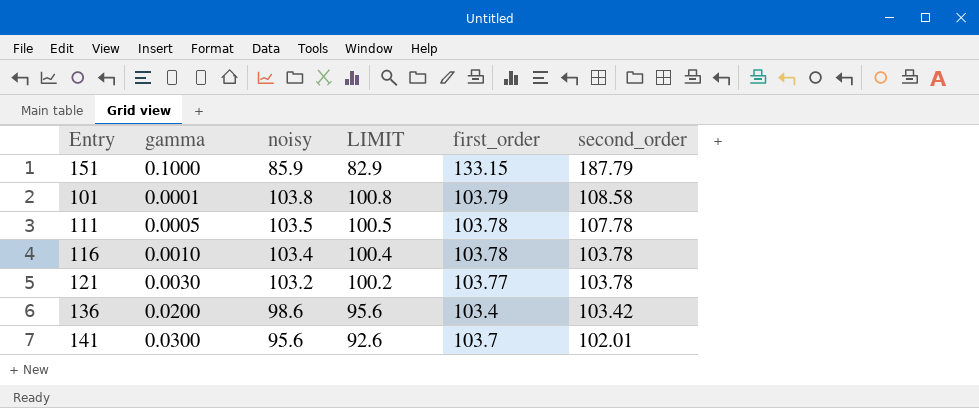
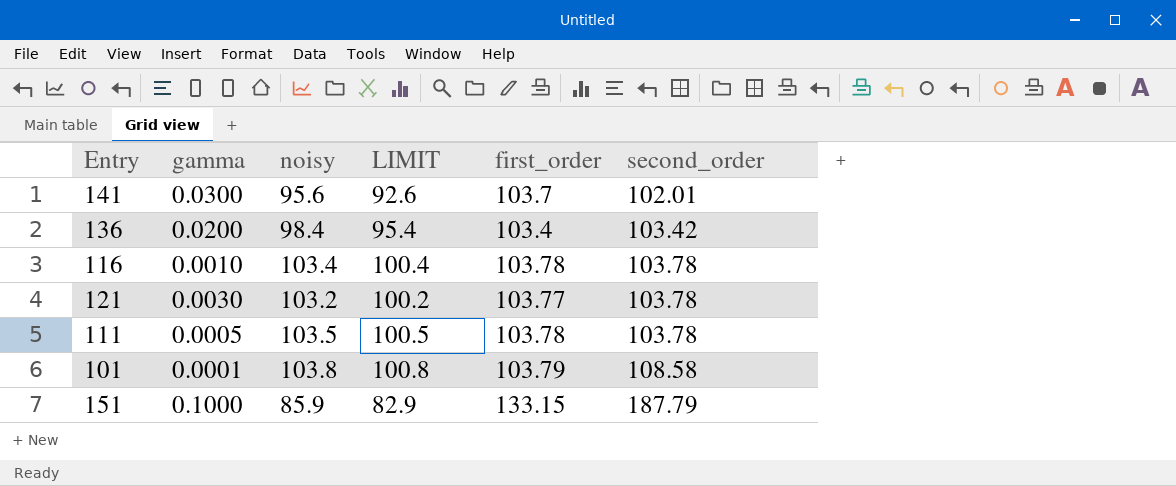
row order: second_order descending -> second_order ascending
136 | noisy: 98.6 -> 98.4
136 | LIMIT: 95.6 -> 95.4
111 | second_order: 107.78 -> 103.78

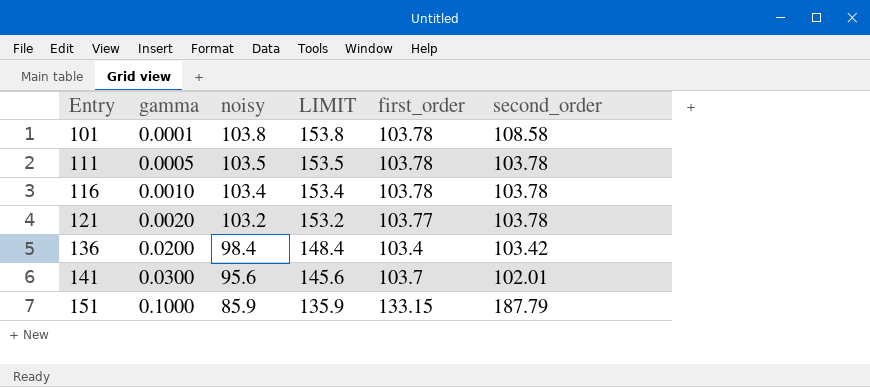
row order: second_order ascending -> Entry ascending
column LIMIT | formula: [noisy] - 3 -> [noisy] + 50
101 | first_order: 103.79 -> 103.78
121 | gamma: 0.0030 -> 0.0020

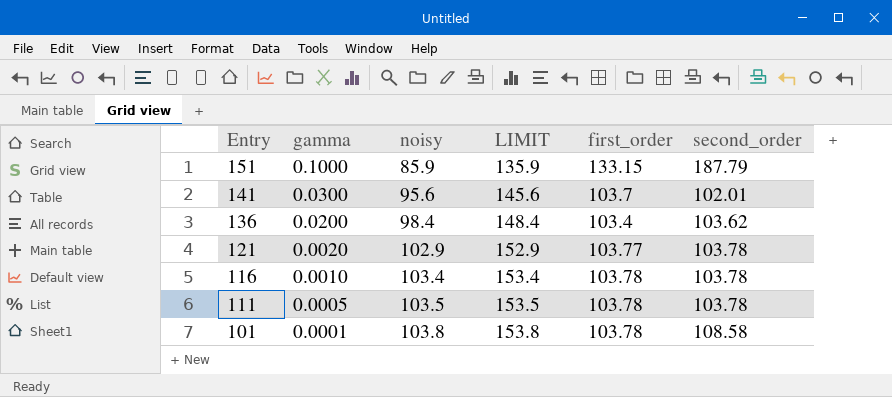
row order: Entry ascending -> Entry descending
136 | second_order: 103.42 -> 103.62
121 | noisy: 103.2 -> 102.9
121 | LIMIT: 153.2 -> 152.9

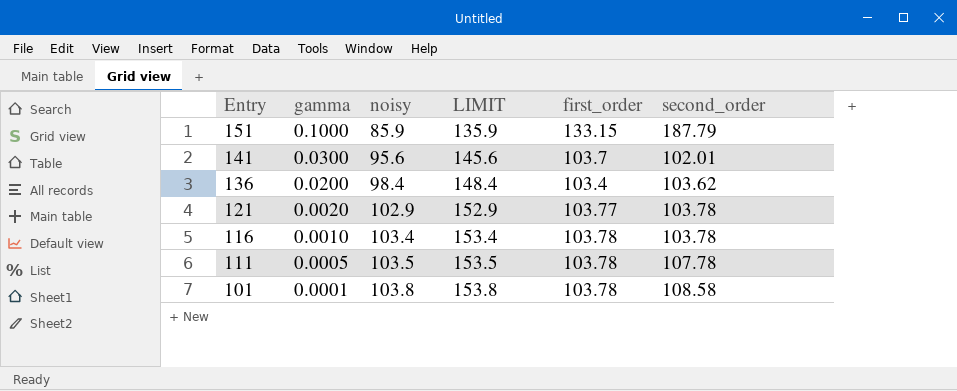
111 | second_order: 103.78 -> 107.78

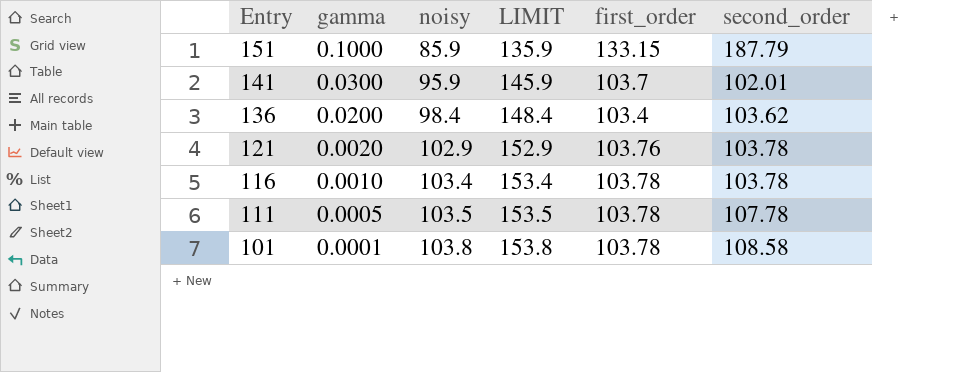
141 | noisy: 95.6 -> 95.9
141 | LIMIT: 145.6 -> 145.9
121 | first_order: 103.77 -> 103.76

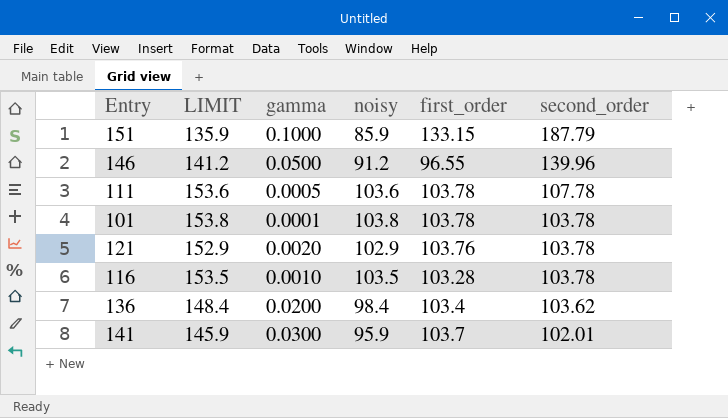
row order: Entry descending -> second_order descending
column LIMIT | position: 4 -> 2
row 146: none -> 141.2 | 0.0500 | 91.2 | 96.55 | 139.96
111 | LIMIT: 153.5 -> 153.6
111 | noisy: 103.5 -> 103.6
101 | second_order: 108.58 -> 103.78
116 | LIMIT: 153.4 -> 153.5
116 | noisy: 103.4 -> 103.5
116 | first_order: 103.78 -> 103.28

